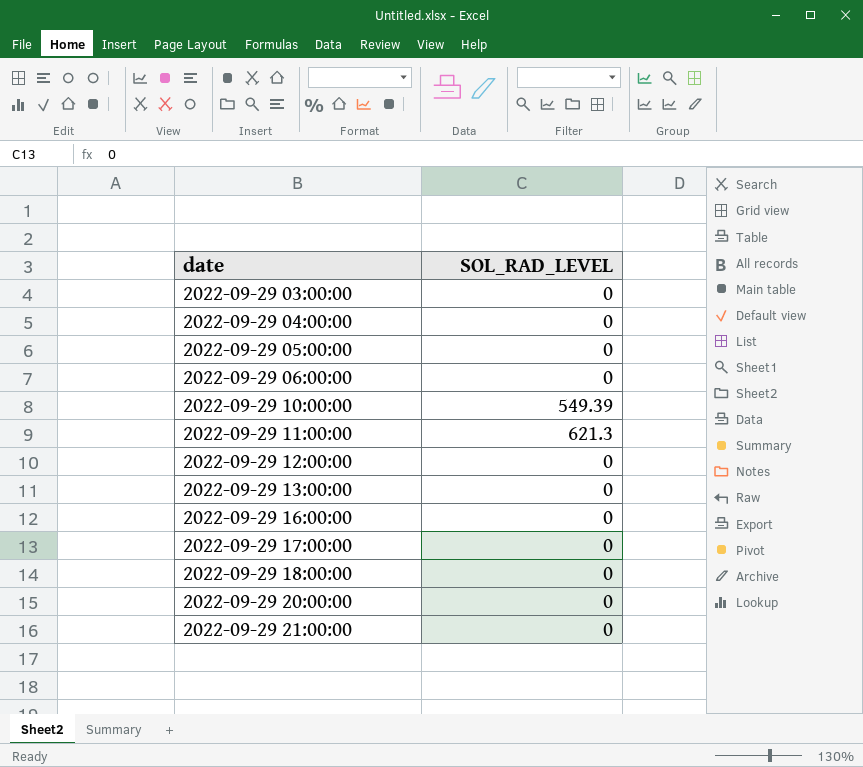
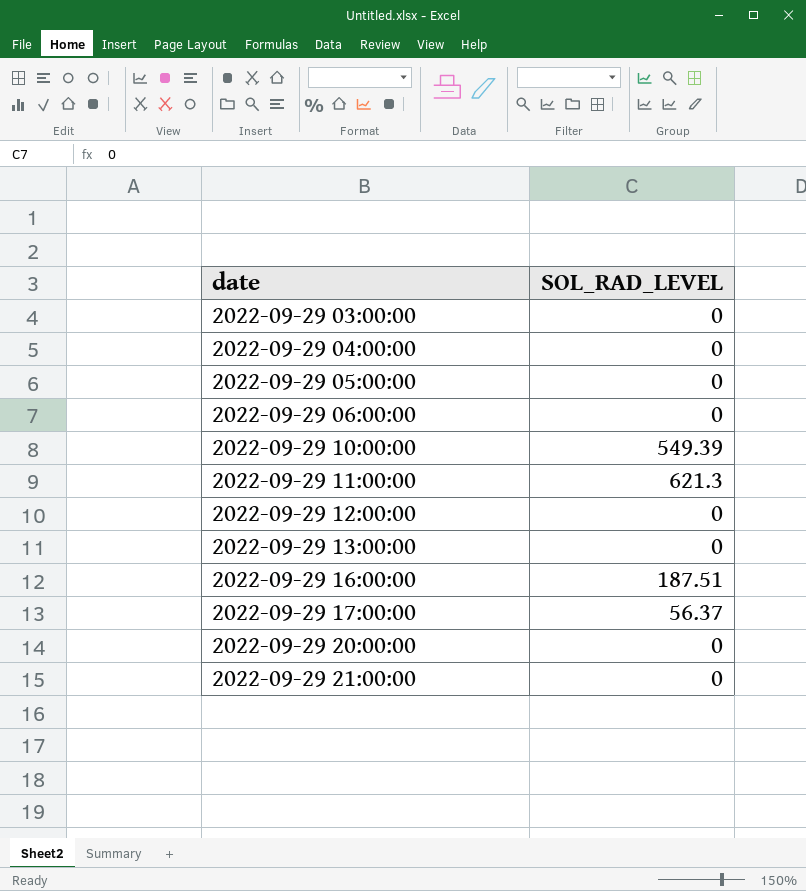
row 2022-09-29 18:00:00: 0 -> none
2022-09-29 16:00:00 | SOL_RAD_LEVEL: 0 -> 187.51
2022-09-29 17:00:00 | SOL_RAD_LEVEL: 0 -> 56.37

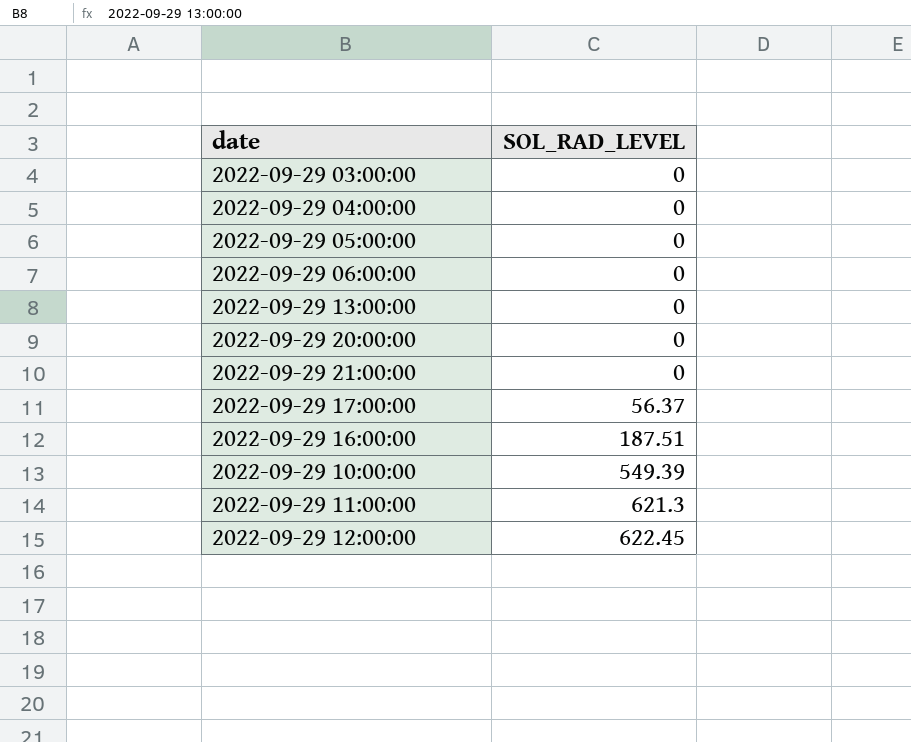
row order: date ascending -> SOL_RAD_LEVEL ascending
2022-09-29 12:00:00 | SOL_RAD_LEVEL: 0 -> 622.45

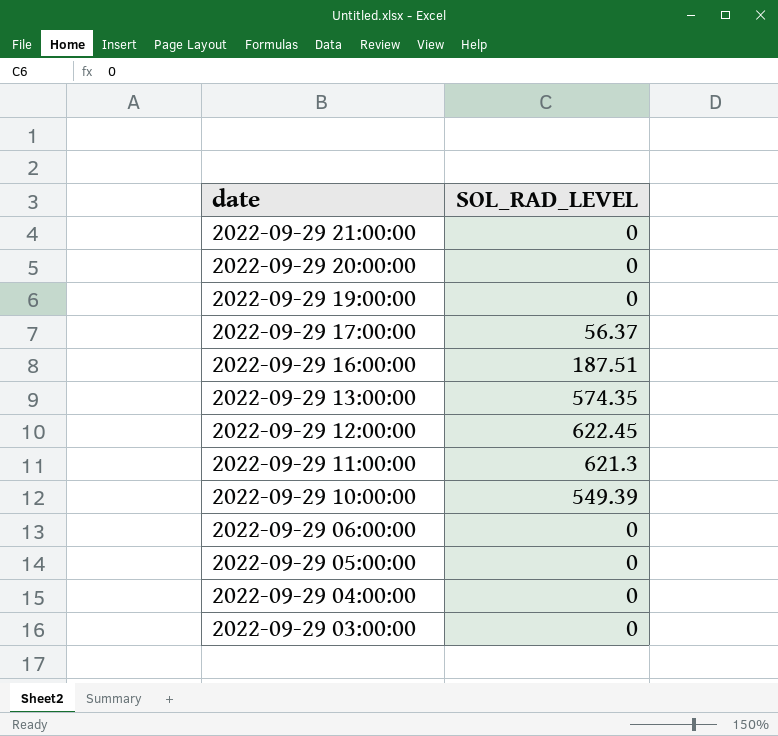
row order: SOL_RAD_LEVEL ascending -> date descending
row 2022-09-29 19:00:00: none -> 0
2022-09-29 13:00:00 | SOL_RAD_LEVEL: 0 -> 574.35

